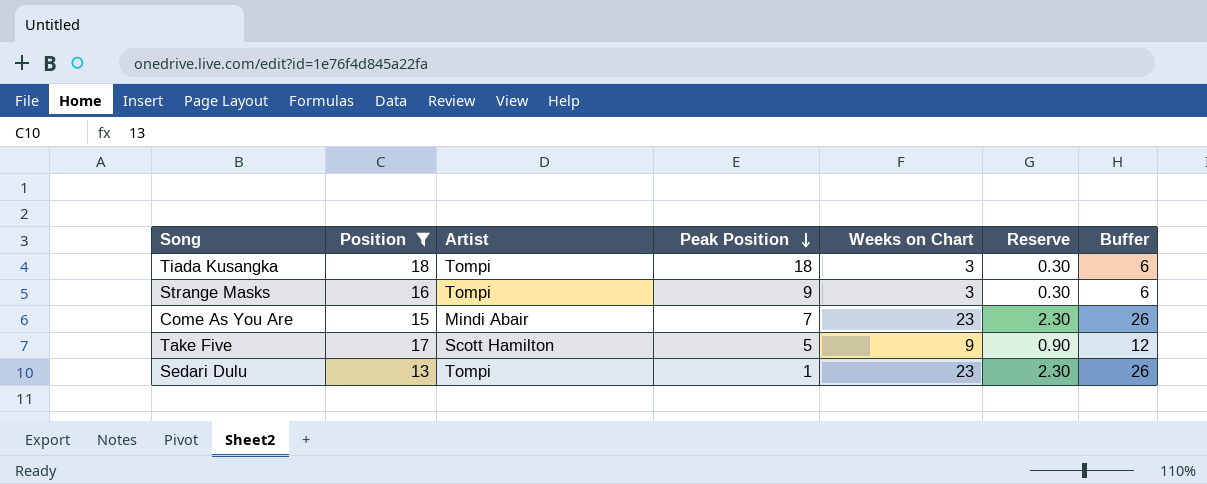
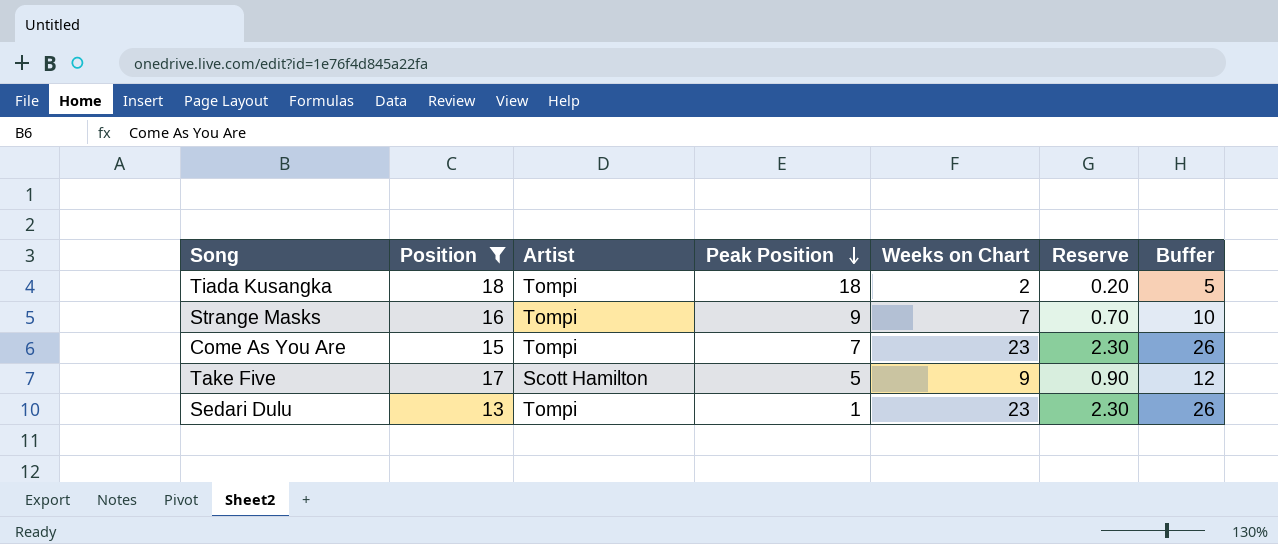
Tiada Kusangka | Weeks on Chart: 3 -> 2
Tiada Kusangka | Reserve: 0.30 -> 0.20
Tiada Kusangka | Buffer: 6 -> 5
Strange Masks | Weeks on Chart: 3 -> 7
Strange Masks | Reserve: 0.30 -> 0.70
Strange Masks | Buffer: 6 -> 10
Come As You Are | Artist: Mindi Abair -> Tompi

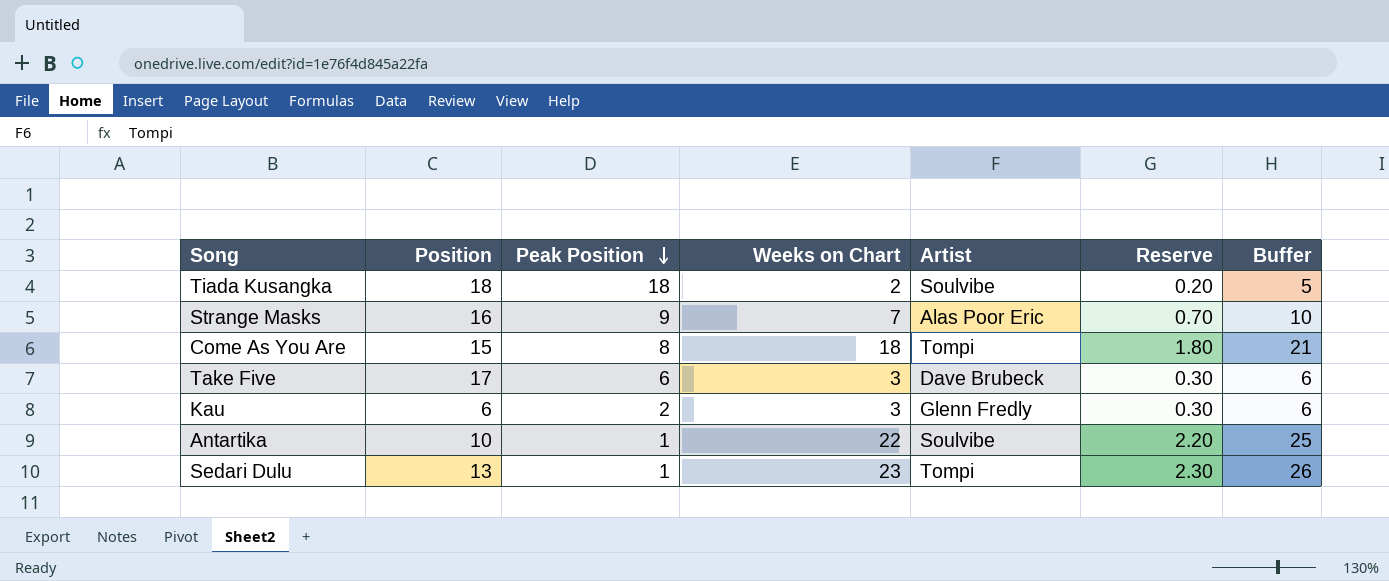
filter: Position >= 13 -> none
column Artist | position: 3 -> 5
Tiada Kusangka | Artist: Tompi -> Soulvibe
Strange Masks | Artist: Tompi -> Alas Poor Eric
Come As You Are | Peak Position: 7 -> 8
Come As You Are | Weeks on Chart: 23 -> 18
Come As You Are | Reserve: 2.30 -> 1.80
Come As You Are | Buffer: 26 -> 21
Take Five | Peak Position: 5 -> 6
Take Five | Weeks on Chart: 9 -> 3
Take Five | Artist: Scott Hamilton -> Dave Brubeck
Take Five | Reserve: 0.90 -> 0.30
Take Five | Buffer: 12 -> 6

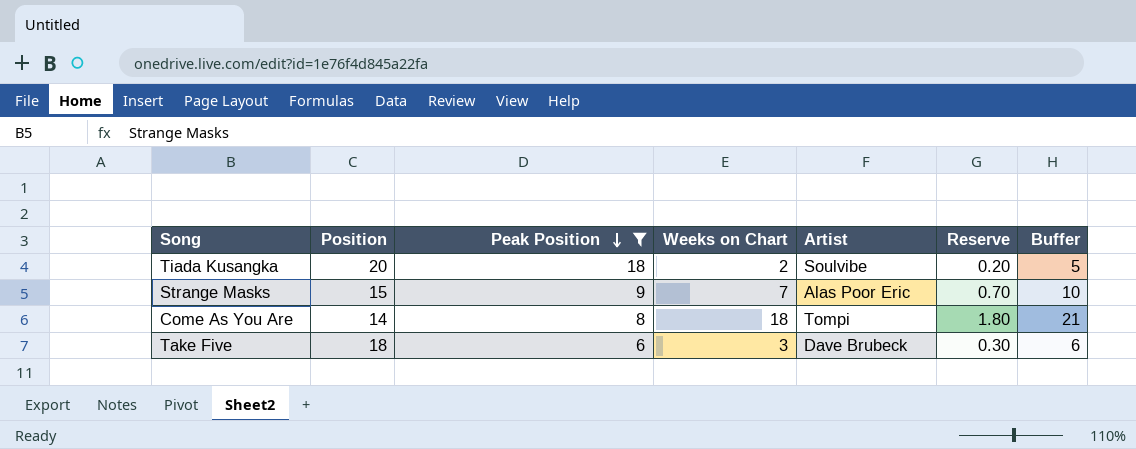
filter: none -> Peak Position >= 6
Tiada Kusangka | Position: 18 -> 20
Strange Masks | Position: 16 -> 15
Come As You Are | Position: 15 -> 14
Take Five | Position: 17 -> 18

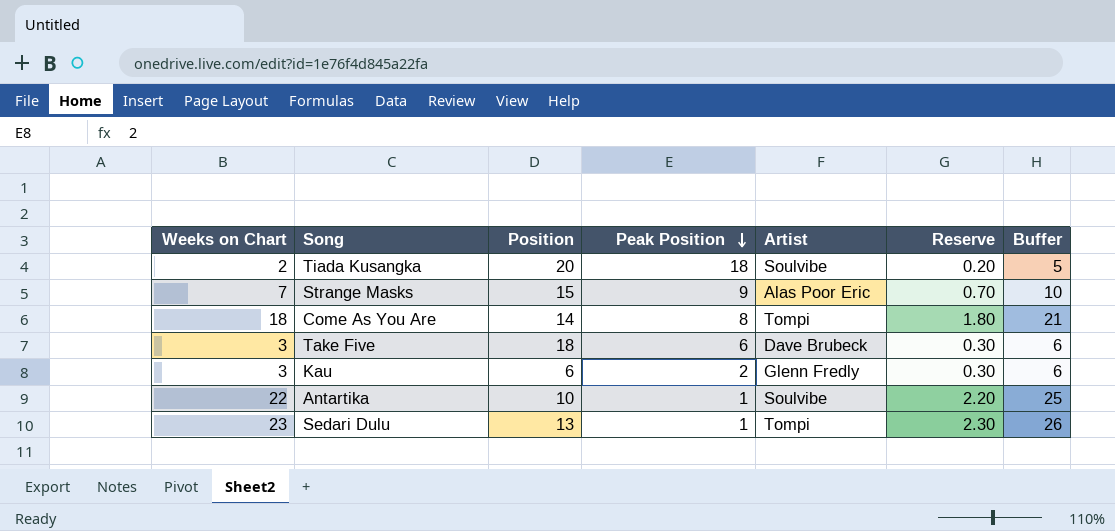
filter: Peak Position >= 6 -> none
column Weeks on Chart | position: 4 -> 1

